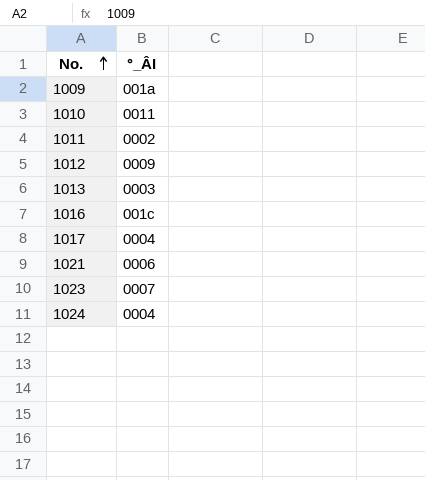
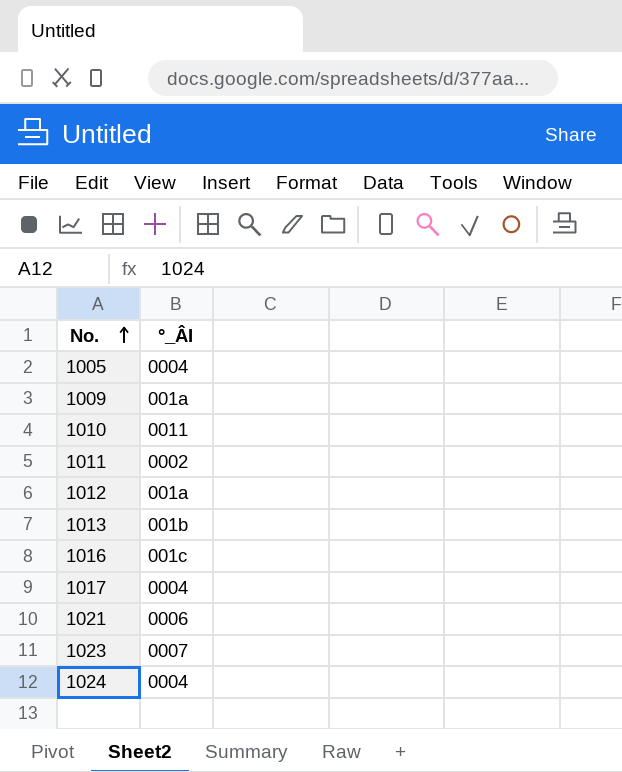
row 1005: none -> 0004
1012 | °_ÂI: 0009 -> 001a
1013 | °_ÂI: 0003 -> 001b

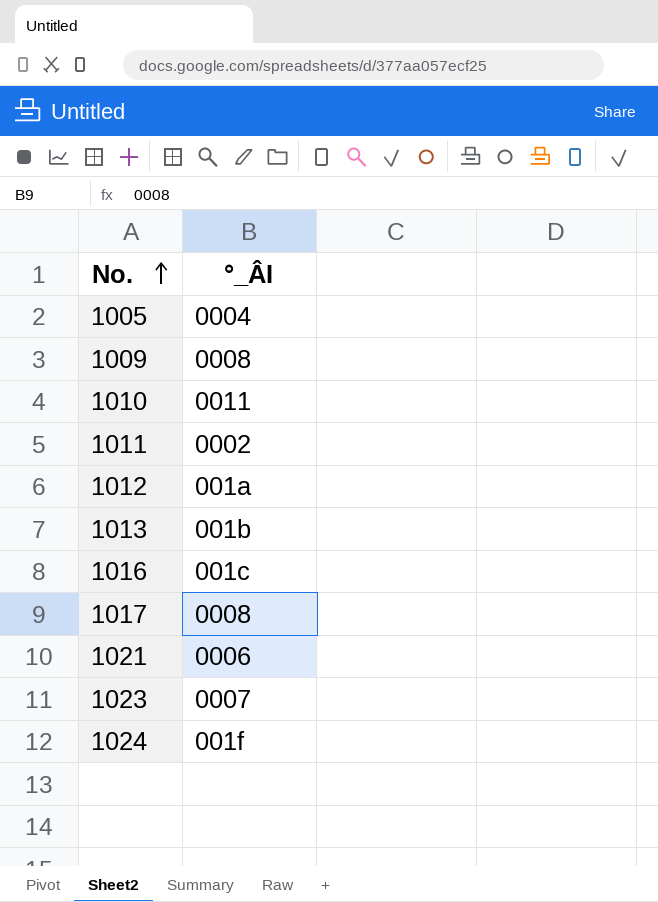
1009 | °_ÂI: 001a -> 0008
1017 | °_ÂI: 0004 -> 0008
1024 | °_ÂI: 0004 -> 001f

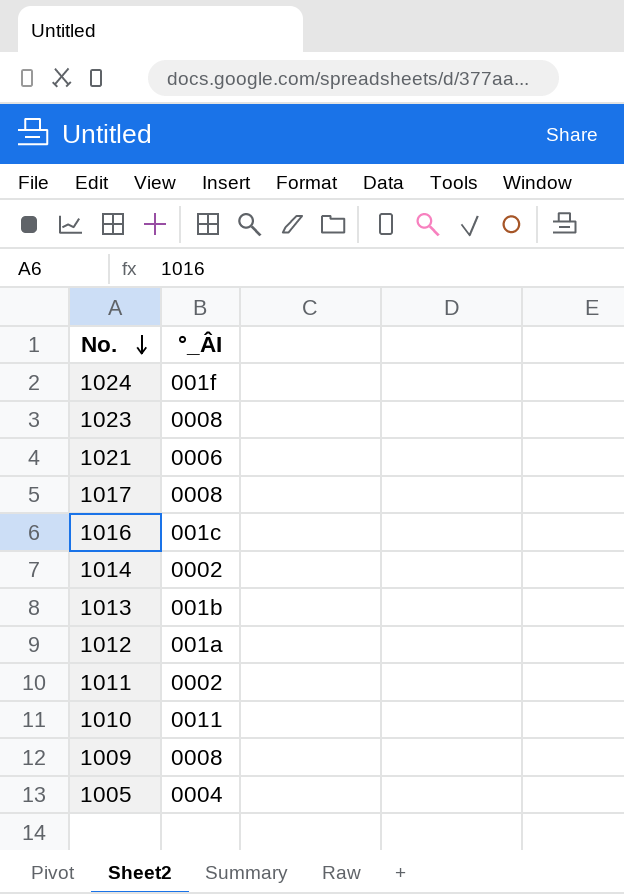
row order: No. ascending -> No. descending
1023 | °_ÂI: 0007 -> 0008
row 1014: none -> 0002

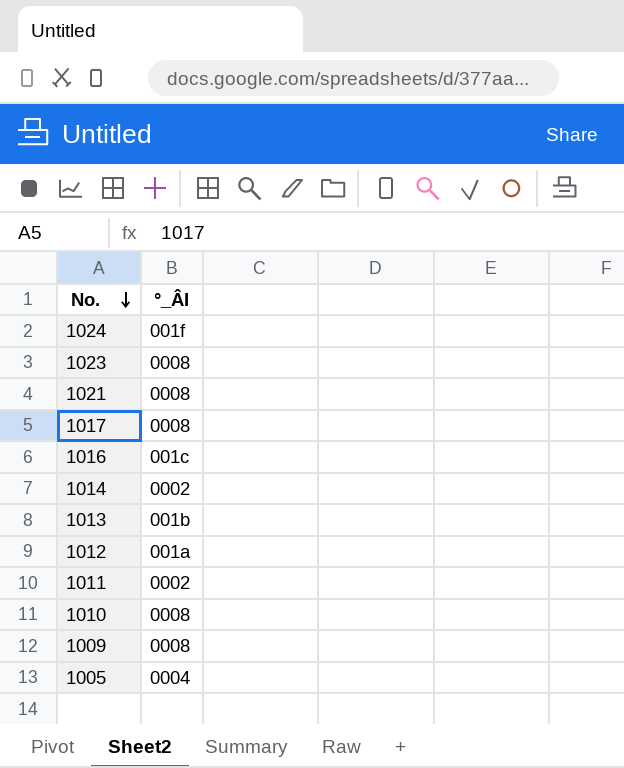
1021 | °_ÂI: 0006 -> 0008
1010 | °_ÂI: 0011 -> 0008

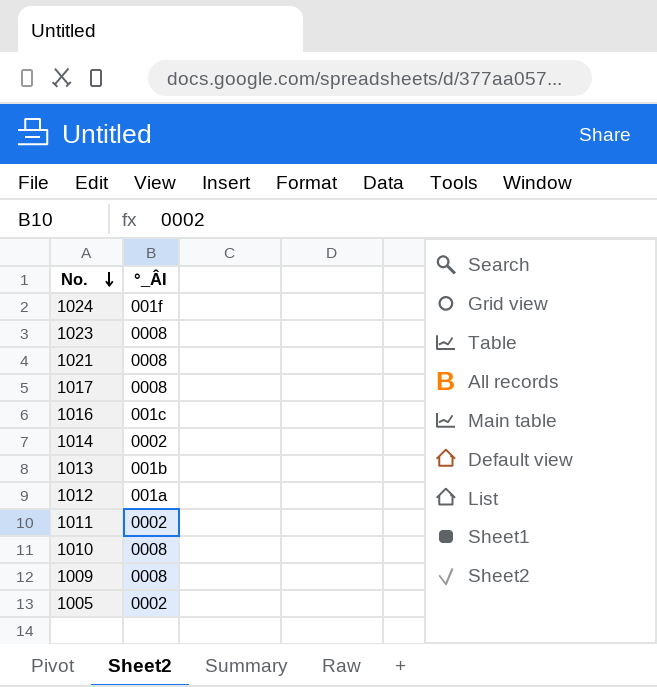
1005 | °_ÂI: 0004 -> 0002

